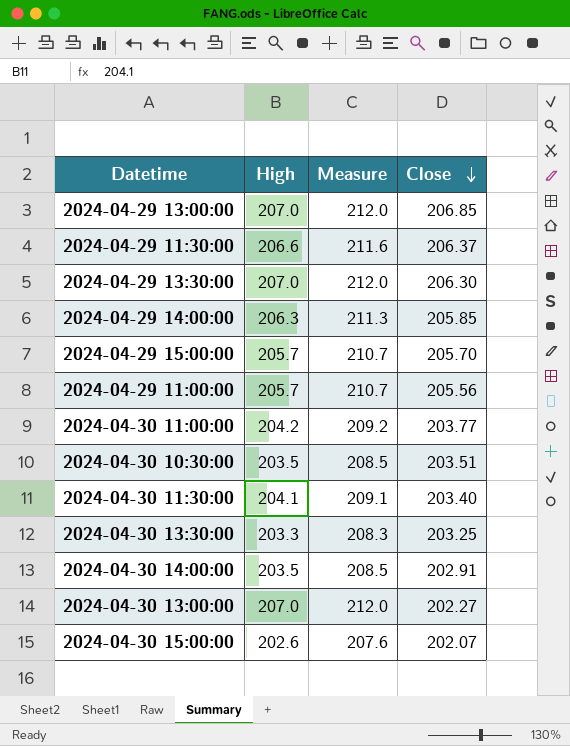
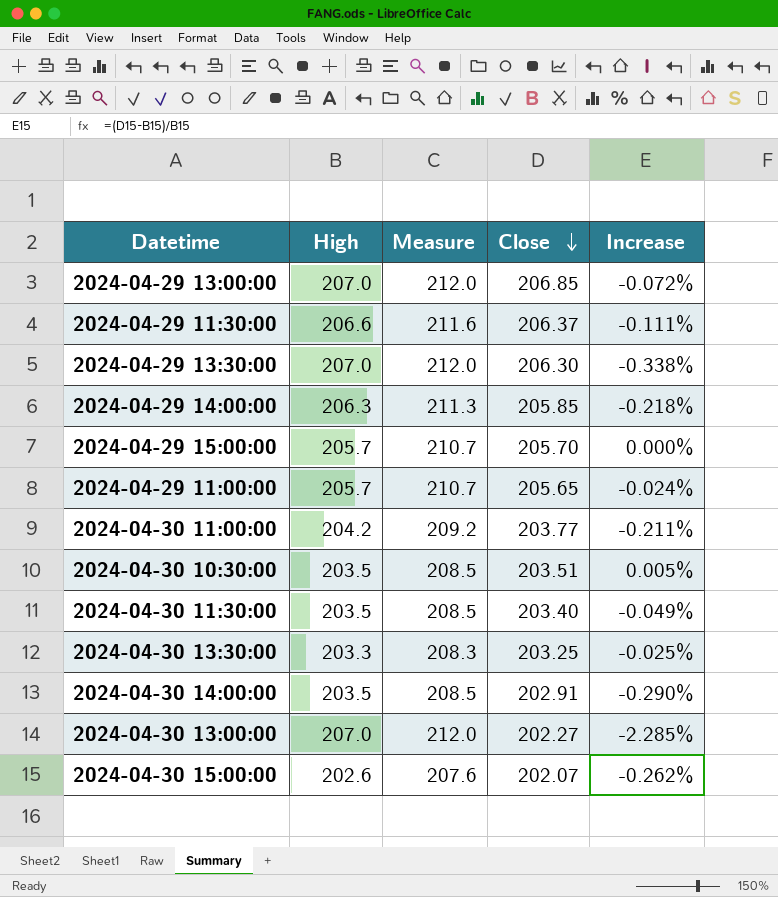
column Increase | formula: none -> ([Close] - [High]) / [High]
2024-04-29 11:00:00 | Close: 205.56 -> 205.65
2024-04-30 11:30:00 | High: 204.1 -> 203.5
2024-04-30 11:30:00 | Measure: 209.1 -> 208.5

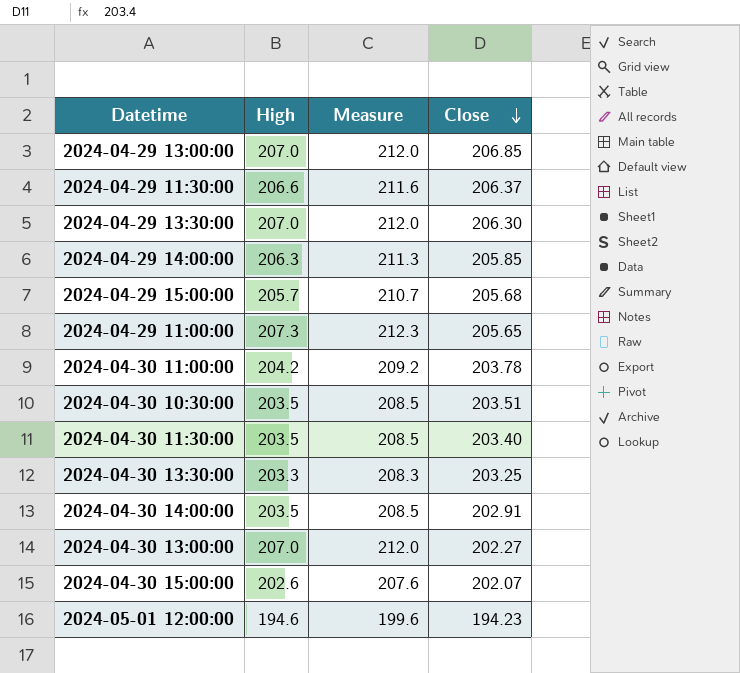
column Increase | formula: ([Close] - [High]) / [High] -> none
2024-04-29 15:00:00 | Close: 205.70 -> 205.68
2024-04-29 11:00:00 | High: 205.7 -> 207.3
2024-04-29 11:00:00 | Measure: 210.7 -> 212.3
2024-04-30 11:00:00 | Close: 203.77 -> 203.78
row 2024-05-01 12:00:00: none -> 194.6 | 199.6 | 194.23

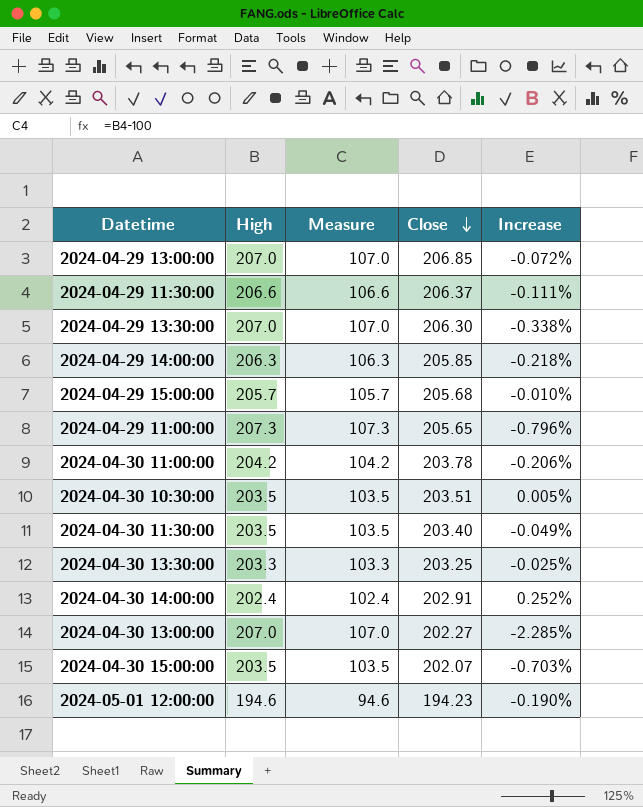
column Measure | formula: [High] + 5 -> [High] - 100
column Increase | formula: none -> ([Close] - [High]) / [High]
2024-04-30 14:00:00 | High: 203.5 -> 202.4
2024-04-30 15:00:00 | High: 202.6 -> 203.5

